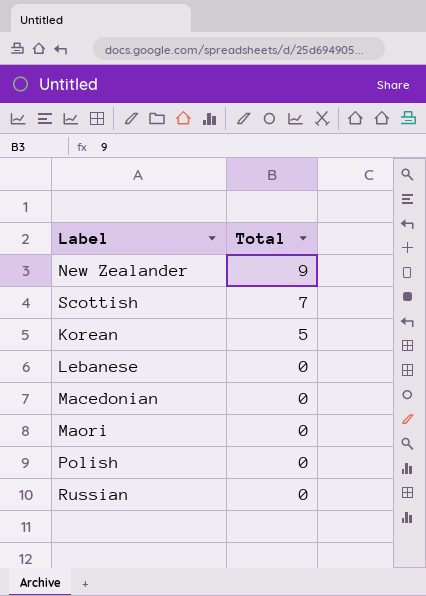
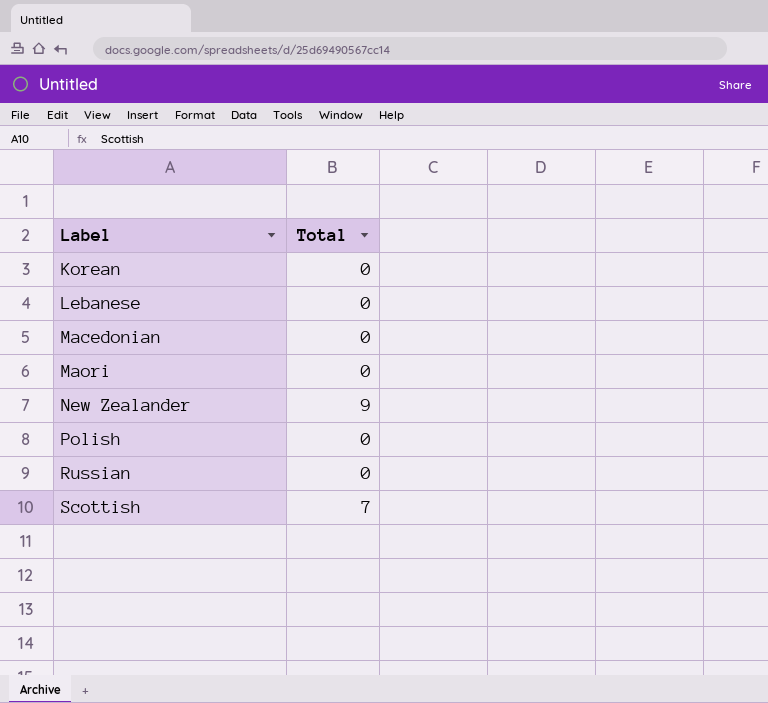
row order: Total descending -> Label ascending
Korean | Total: 5 -> 0

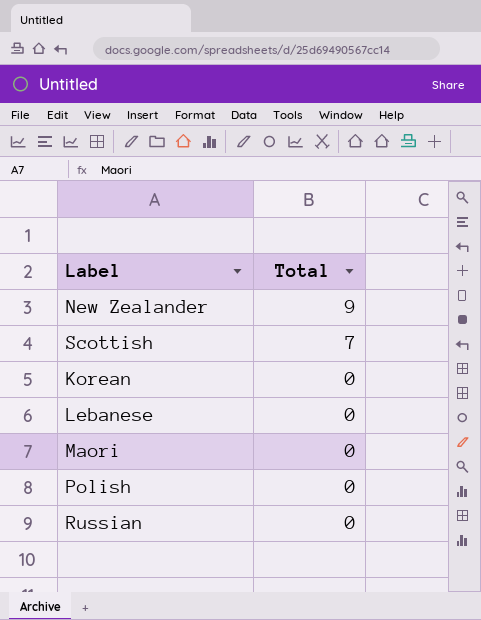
row order: Label ascending -> Total descending
row Macedonian: 0 -> none

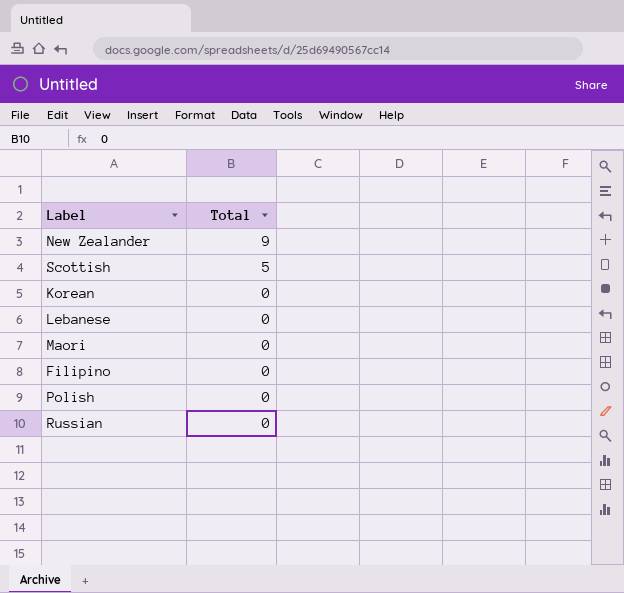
Scottish | Total: 7 -> 5
row Filipino: none -> 0

